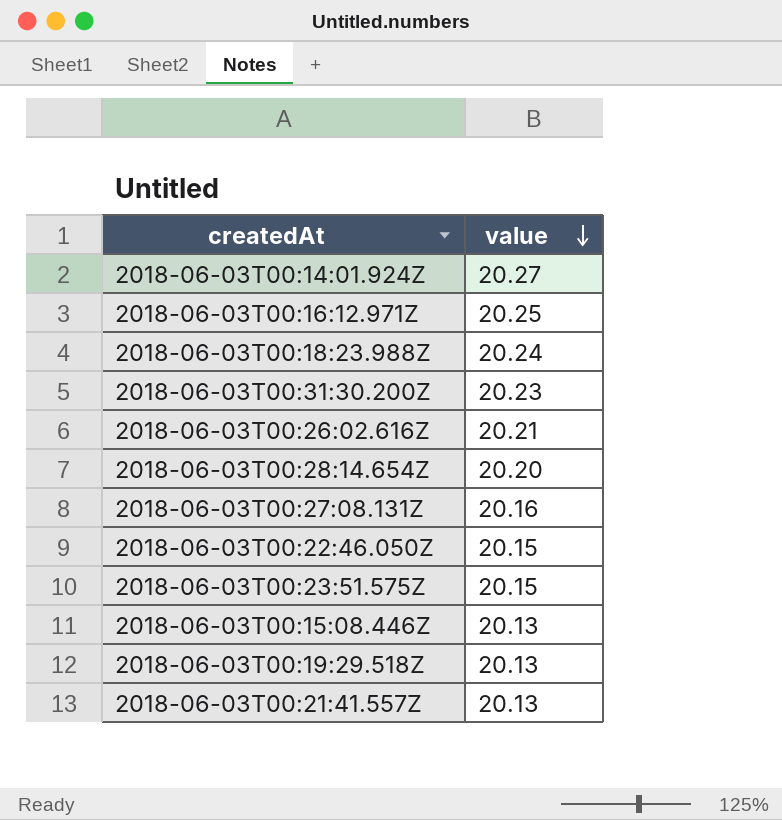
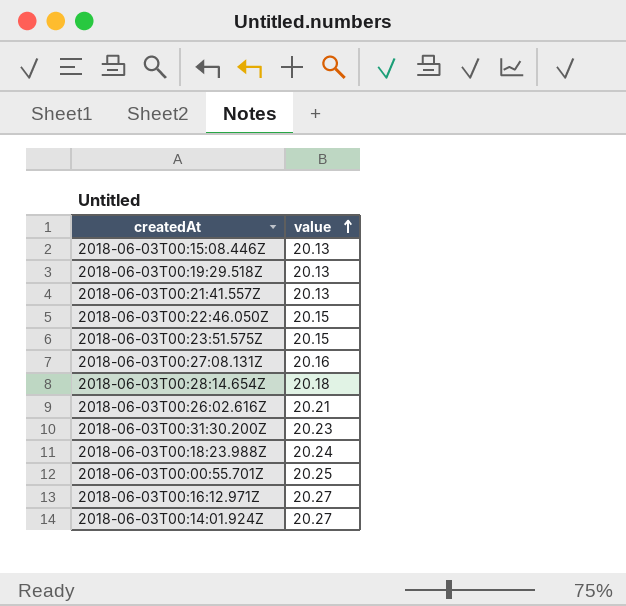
row order: value descending -> value ascending
2018-06-03T00:28:14.654Z | value: 20.20 -> 20.18
row 2018-06-03T00:00:55.701Z: none -> 20.25
2018-06-03T00:16:12.971Z | value: 20.25 -> 20.27

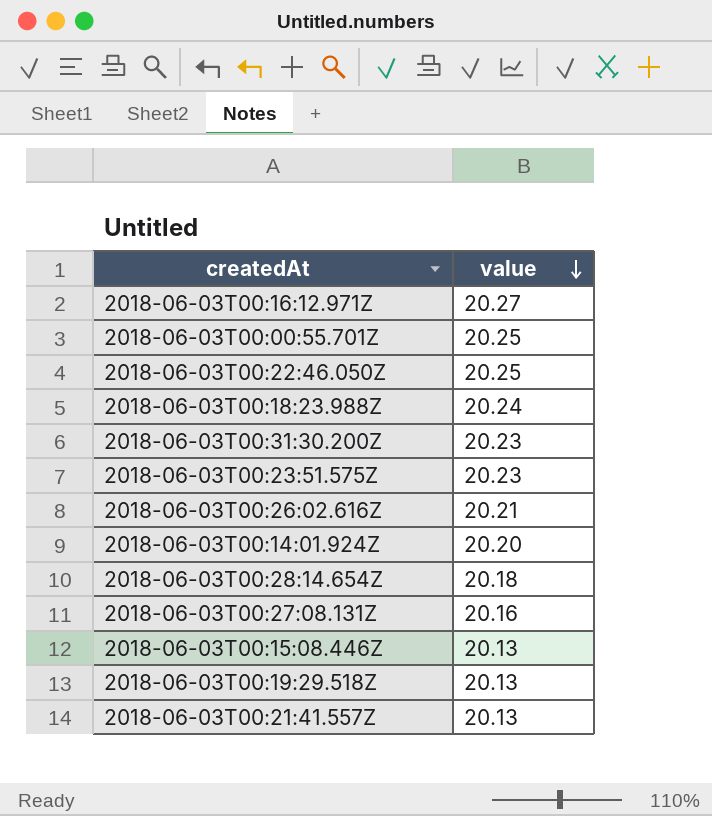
row order: value ascending -> value descending
2018-06-03T00:22:46.050Z | value: 20.15 -> 20.25
2018-06-03T00:23:51.575Z | value: 20.15 -> 20.23
2018-06-03T00:14:01.924Z | value: 20.27 -> 20.20

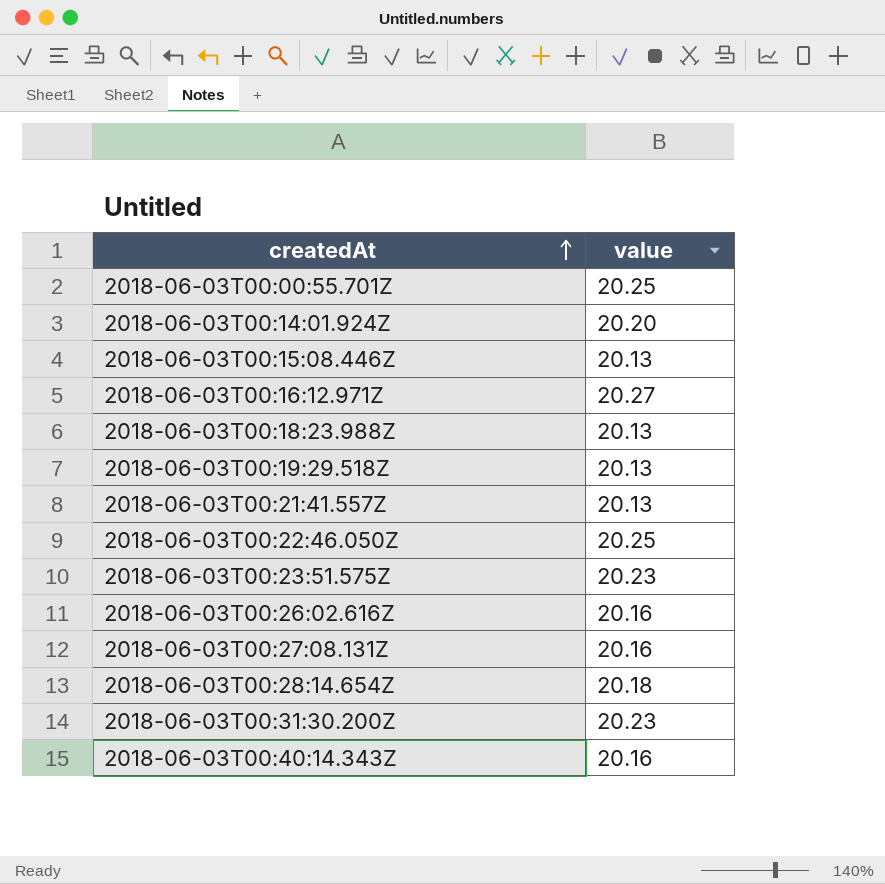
row order: value descending -> createdAt ascending
2018-06-03T00:18:23.988Z | value: 20.24 -> 20.13
2018-06-03T00:26:02.616Z | value: 20.21 -> 20.16
row 2018-06-03T00:40:14.343Z: none -> 20.16

